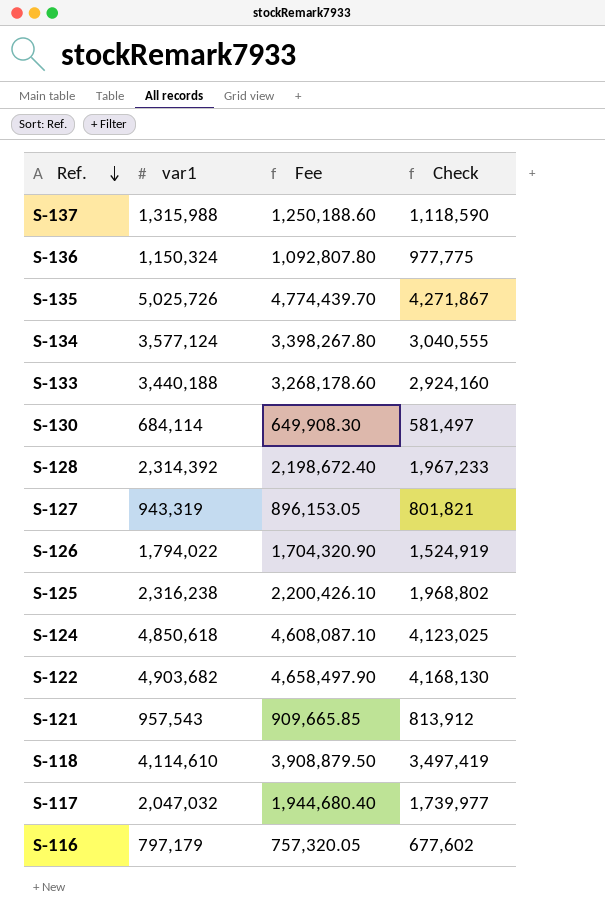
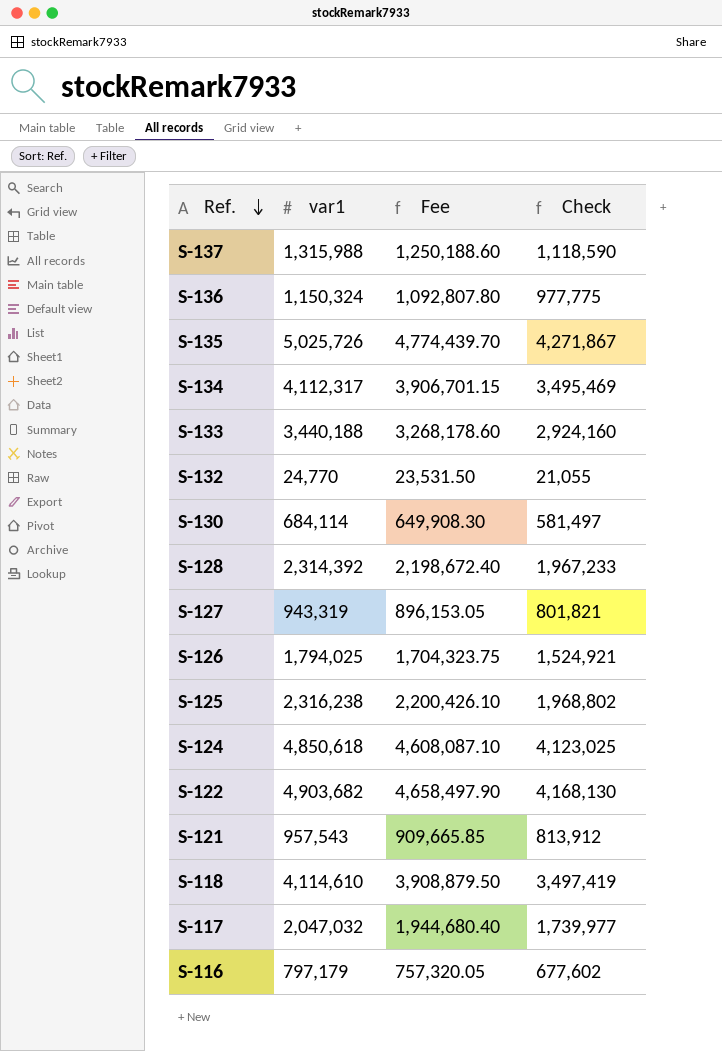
S-134 | var1: 3,577,124 -> 4,112,317
S-134 | Fee: 3,398,267.80 -> 3,906,701.15
S-134 | Check: 3,040,555 -> 3,495,469
row S-132: none -> 24,770 | 23,531.50 | 21,055
S-126 | var1: 1,794,022 -> 1,794,025
S-126 | Fee: 1,704,320.90 -> 1,704,323.75
S-126 | Check: 1,524,919 -> 1,524,921

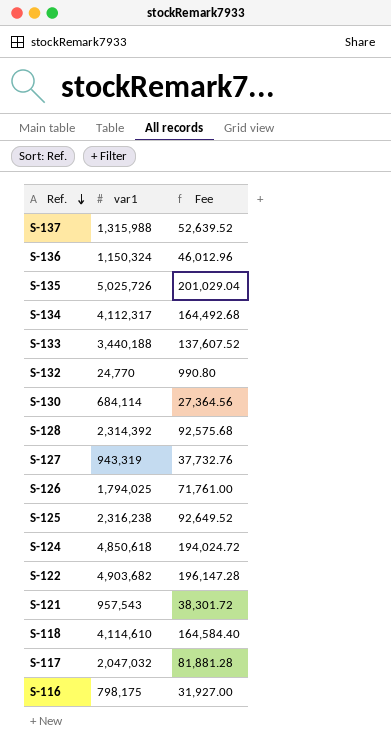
column Check | formula: [var1] * 0.85 -> none
column Fee | formula: [var1] * 0.95 -> [var1] * 0.04
S-116 | var1: 797,179 -> 798,175

